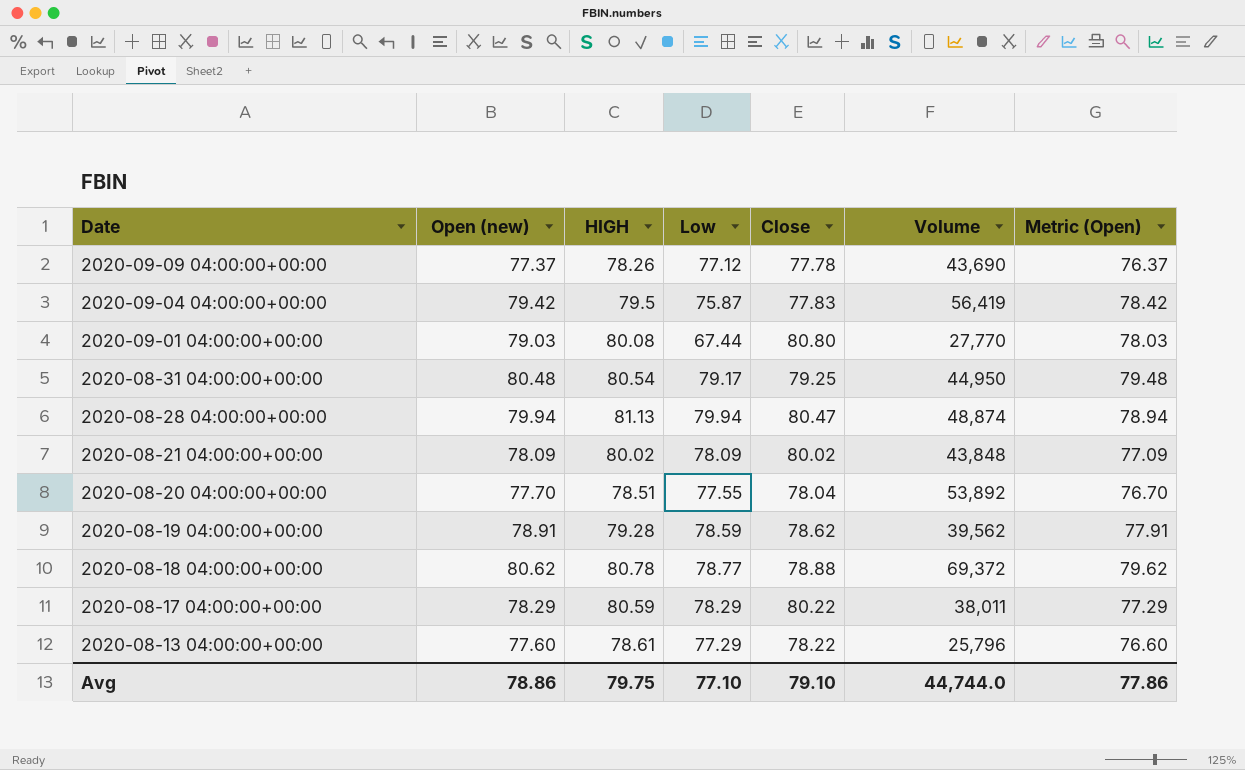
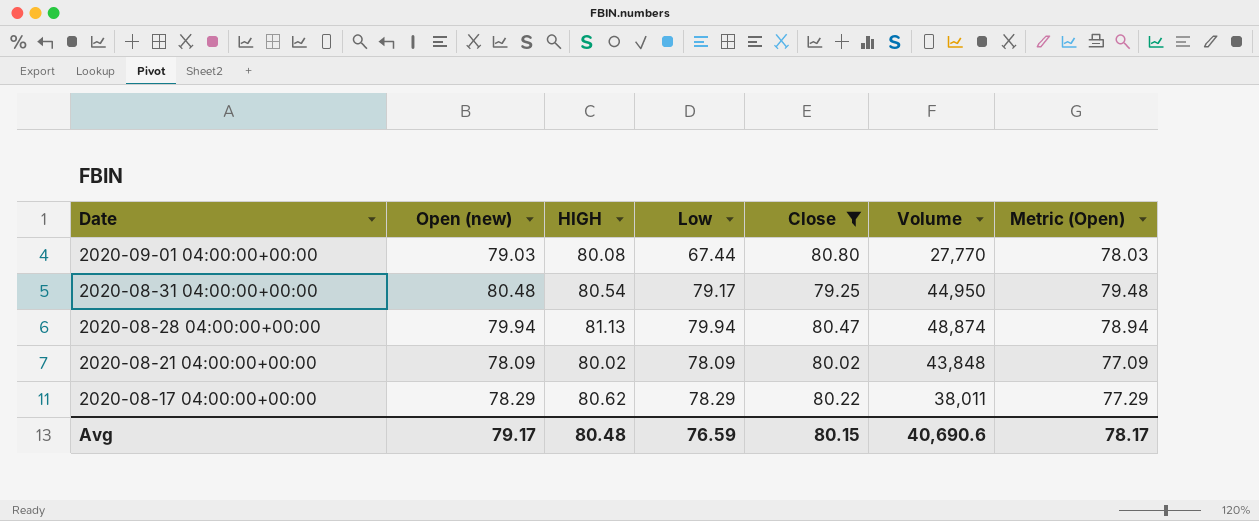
filter: none -> Close >= 79.25
2020-08-17 04:00:00+00:00 | HIGH: 80.59 -> 80.62
Avg | Open (new): 78.86 -> 79.17
Avg | HIGH: 79.75 -> 80.48
Avg | Low: 77.10 -> 76.59
Avg | Close: 79.10 -> 80.15
Avg | Volume: 44,744.0 -> 40,690.6
Avg | Metric (Open): 77.86 -> 78.17

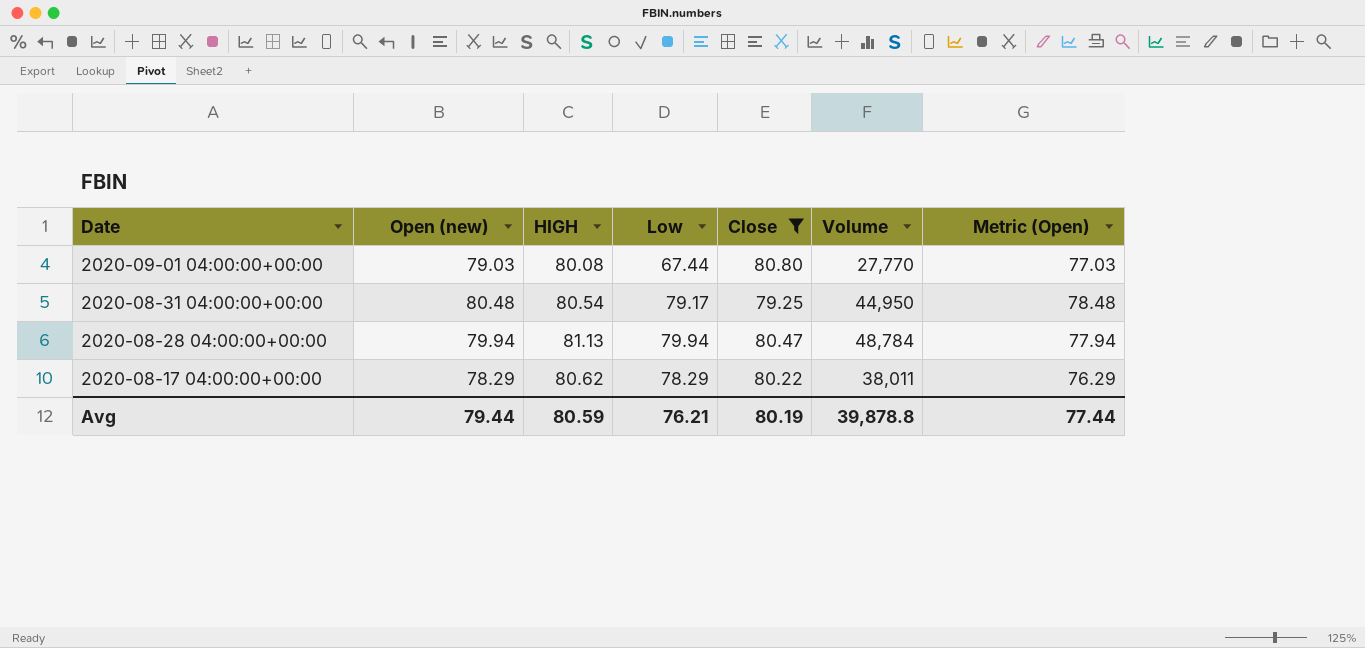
column Metric (Open) | formula: [Open (new)] - 1 -> [Open (new)] - 2
row 2020-08-21 04:00:00+00:00: 78.09 | 80.02 | 78.09 | 80.02 | 43,848 | 77.09 -> none
2020-08-28 04:00:00+00:00 | Volume: 48,874 -> 48,784
Avg | Open (new): 79.17 -> 79.44
Avg | HIGH: 80.48 -> 80.59
Avg | Low: 76.59 -> 76.21
Avg | Close: 80.15 -> 80.19
Avg | Volume: 40,690.6 -> 39,878.8
Avg | Metric (Open): 78.17 -> 77.44

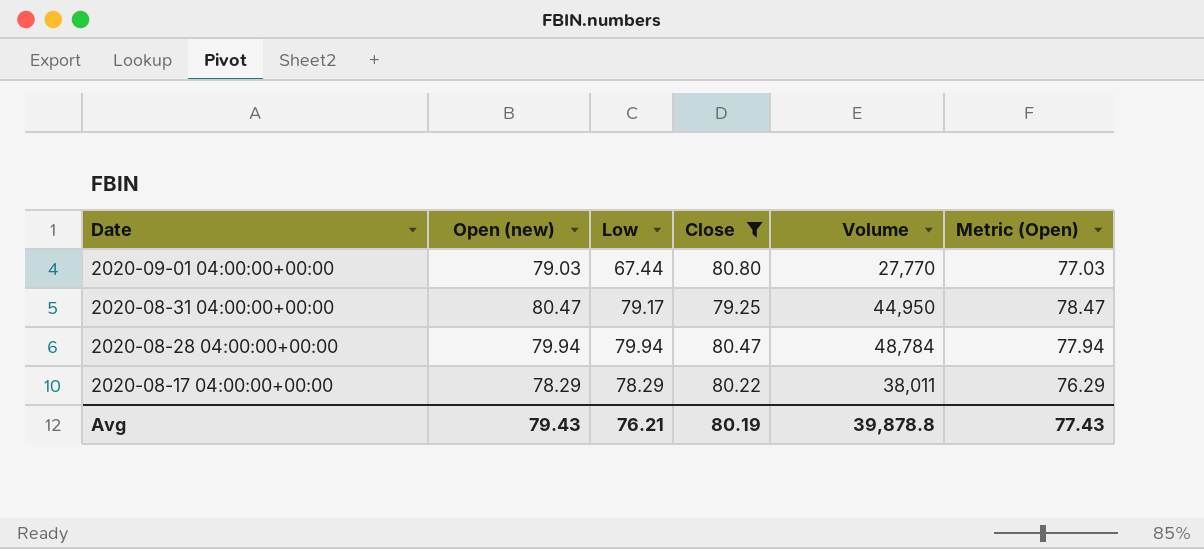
column HIGH | position: 3 -> none
2020-08-31 04:00:00+00:00 | Open (new): 80.48 -> 80.47
2020-08-31 04:00:00+00:00 | Metric (Open): 78.48 -> 78.47
Avg | Open (new): 79.44 -> 79.43
Avg | Metric (Open): 77.44 -> 77.43

